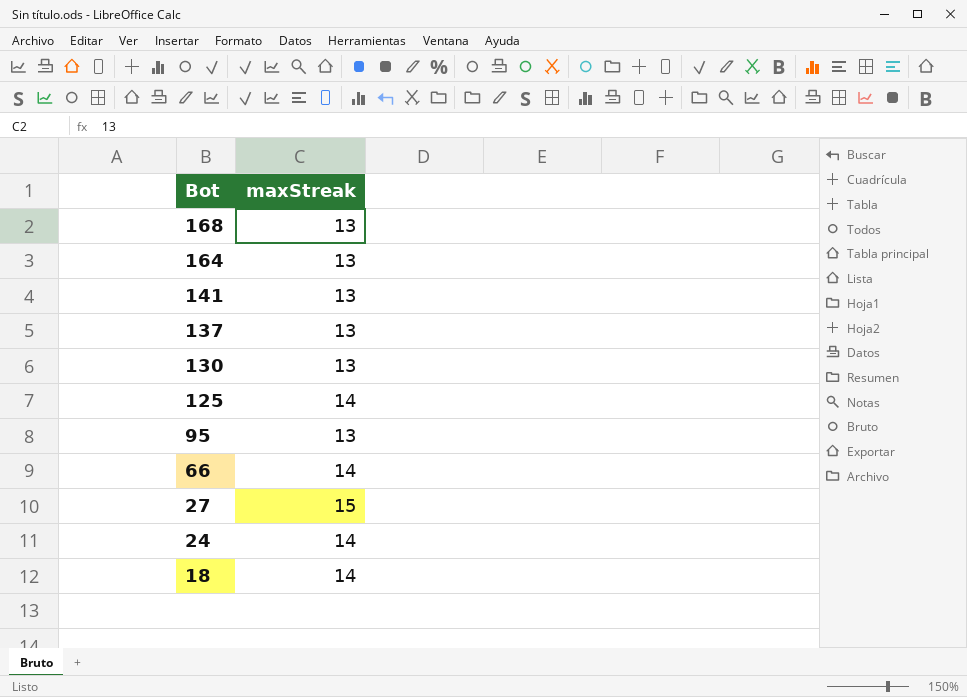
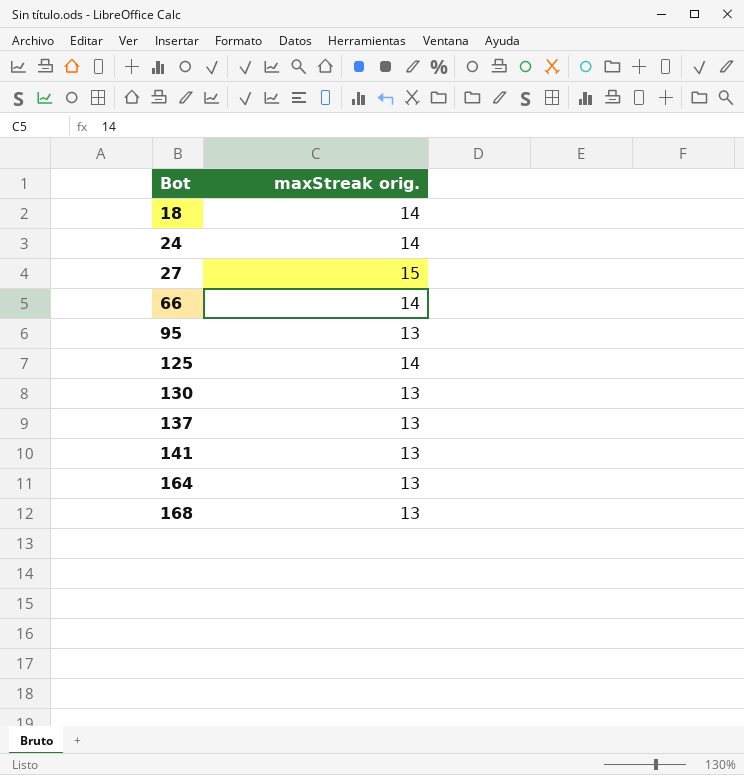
row order: Bot descending -> Bot ascending
column name: maxStreak -> maxStreak orig.

